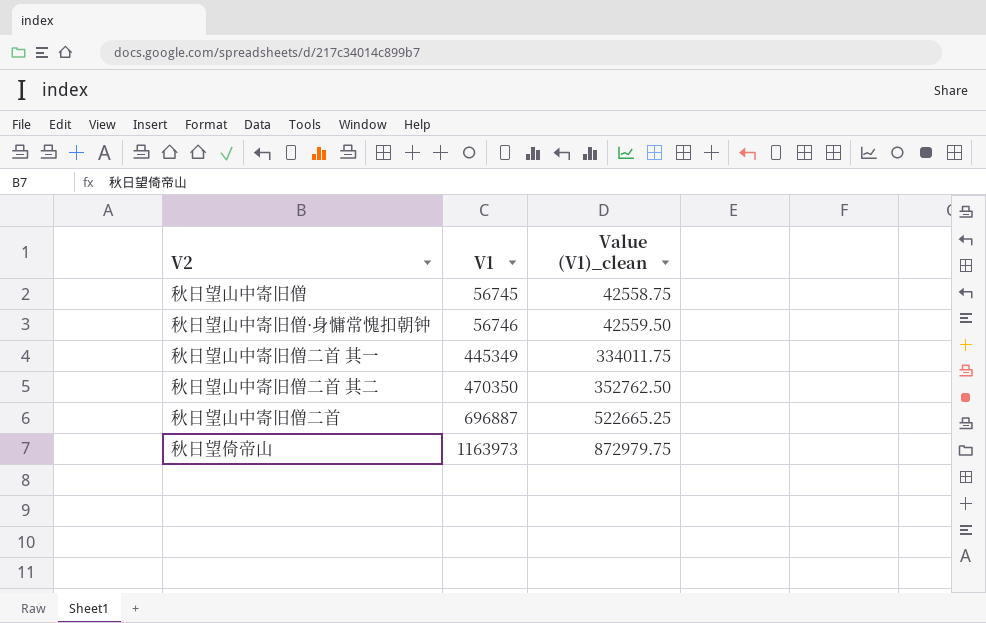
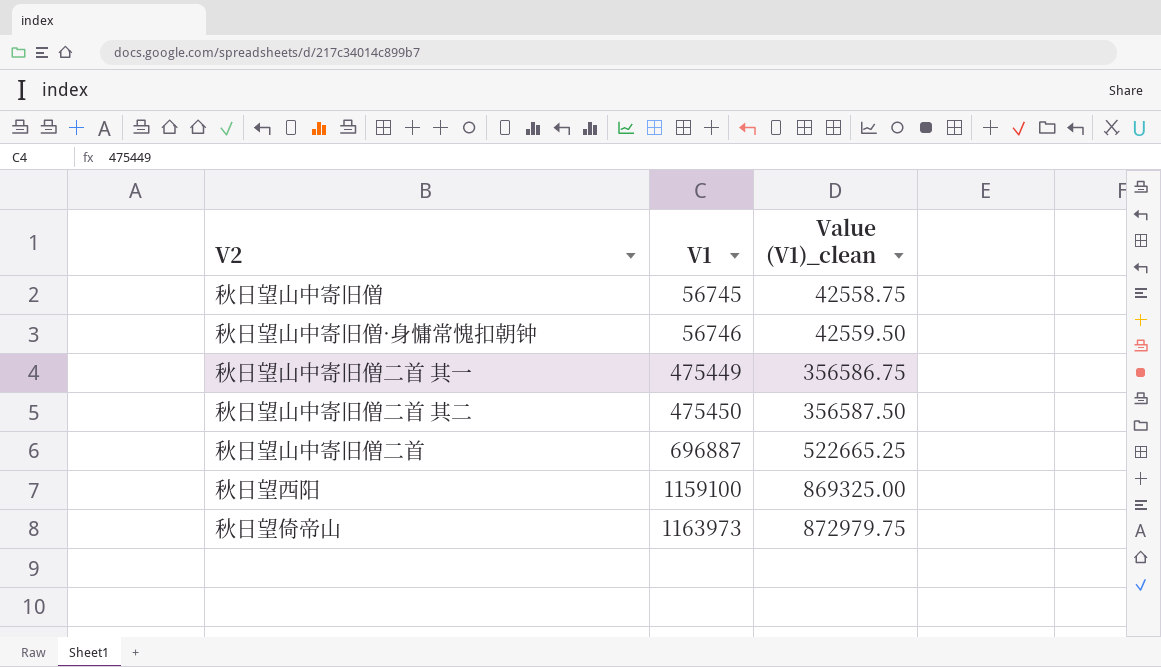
秋日望山中寄旧僧二首 其一 | V1: 445349 -> 475449
秋日望山中寄旧僧二首 其一 | Value (V1)_clean: 334011.75 -> 356586.75
秋日望山中寄旧僧二首 其二 | V1: 470350 -> 475450
秋日望山中寄旧僧二首 其二 | Value (V1)_clean: 352762.50 -> 356587.50
row 秋日望西阳: none -> 1159100 | 869325.00

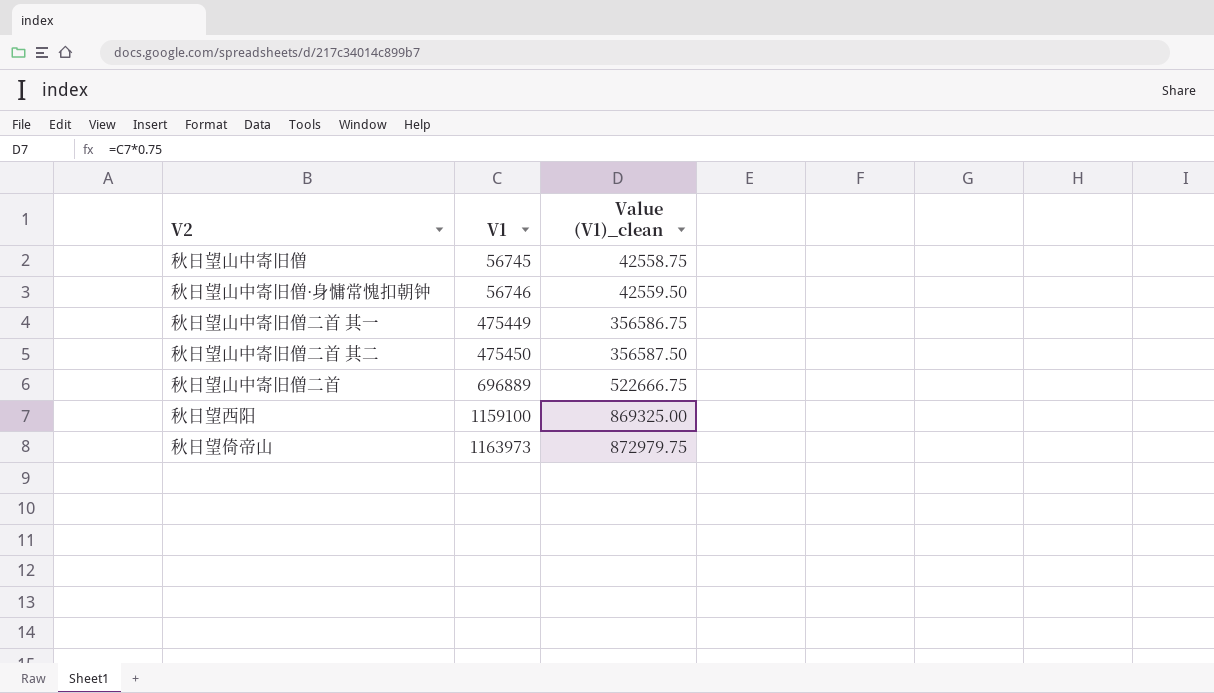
秋日望山中寄旧僧二首 | V1: 696887 -> 696889
秋日望山中寄旧僧二首 | Value (V1)_clean: 522665.25 -> 522666.75

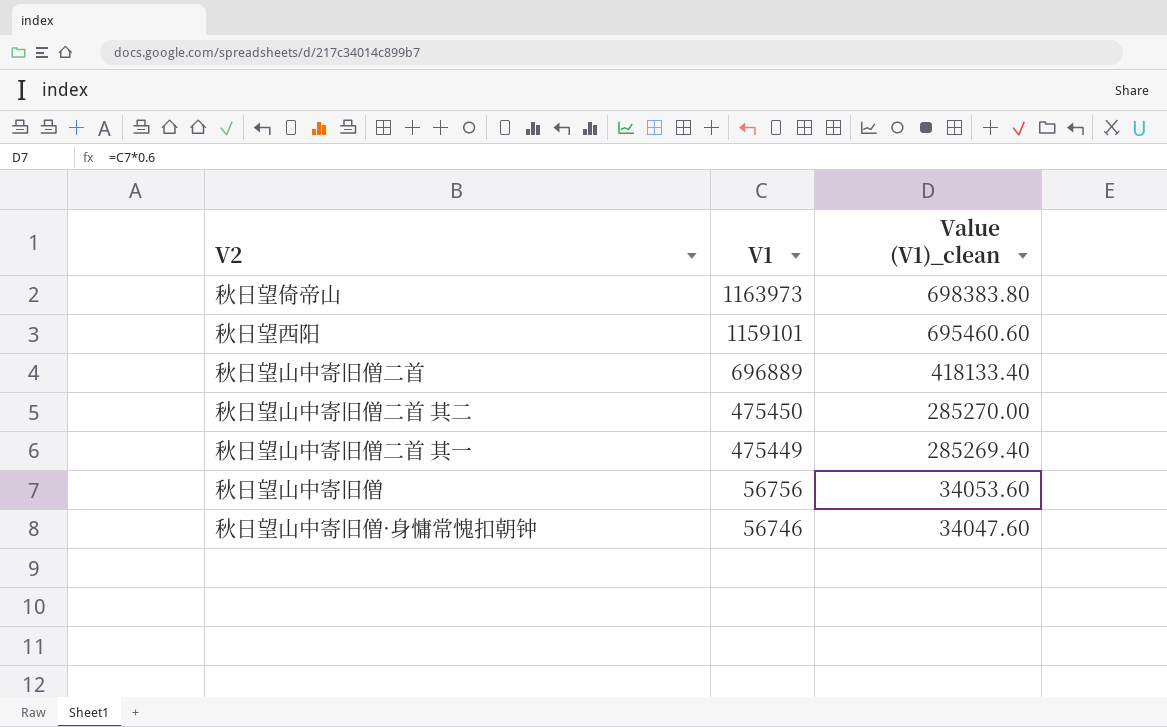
row order: V1 ascending -> V1 descending
column Value (V1)_clean | formula: [V1] * 0.75 -> [V1] * 0.6
秋日望西阳 | V1: 1159100 -> 1159101
秋日望山中寄旧僧 | V1: 56745 -> 56756

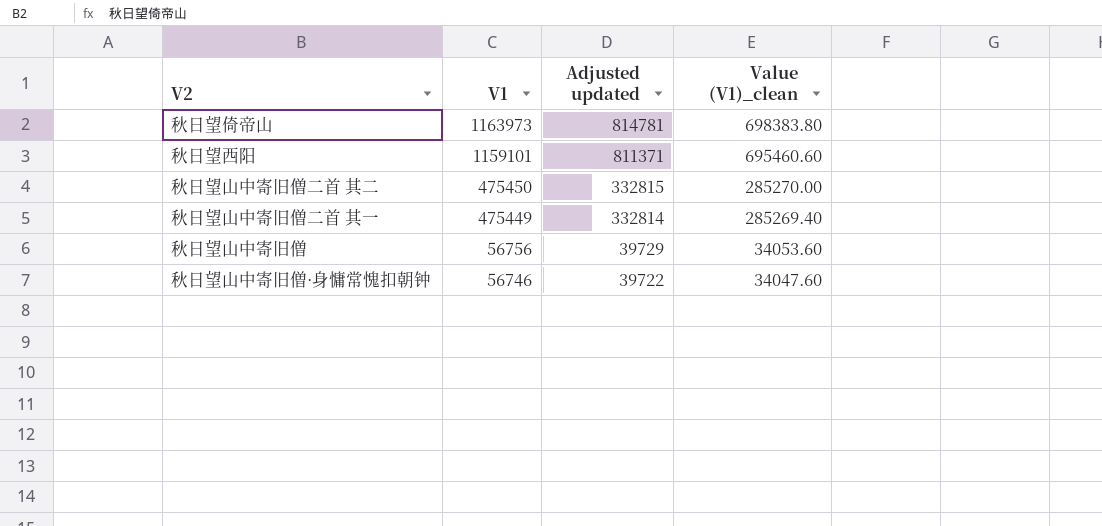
column Adjusted updated | formula: none -> [V1] * 0.7
row 秋日望山中寄旧僧二首: 696889 | 418133.40 -> none

